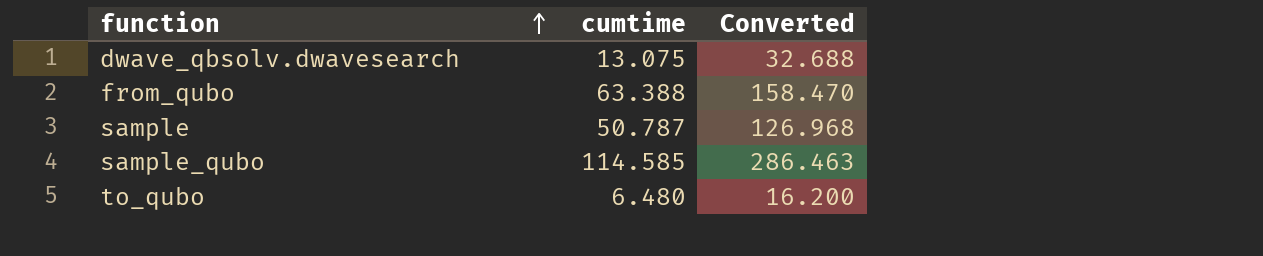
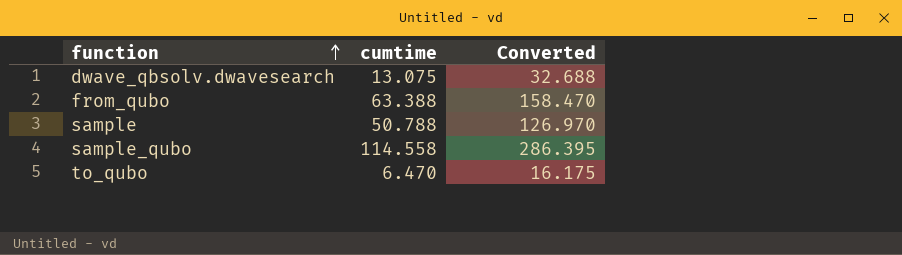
sample | cumtime: 50.787 -> 50.788
sample | Converted: 126.968 -> 126.970
sample_qubo | cumtime: 114.585 -> 114.558
sample_qubo | Converted: 286.463 -> 286.395
to_qubo | cumtime: 6.480 -> 6.470
to_qubo | Converted: 16.200 -> 16.175

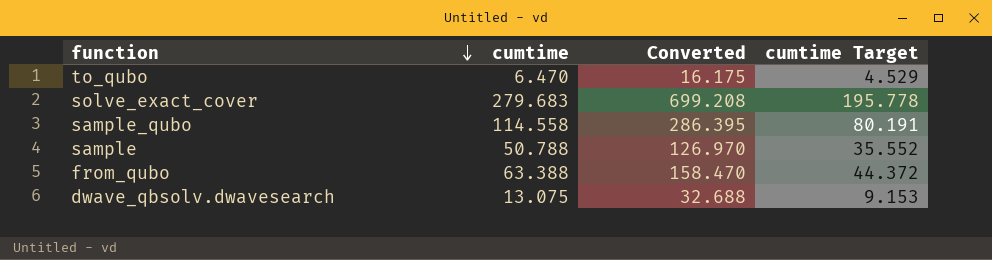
row order: function ascending -> function descending
column cumtime Target | formula: none -> [cumtime] * 0.7
row solve_exact_cover: none -> 279.683 | 699.208 | 195.778

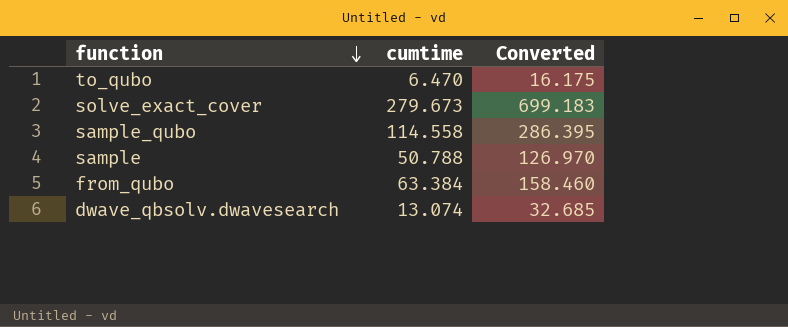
column cumtime Target | formula: [cumtime] * 0.7 -> none
solve_exact_cover | cumtime: 279.683 -> 279.673
solve_exact_cover | Converted: 699.208 -> 699.183
from_qubo | cumtime: 63.388 -> 63.384
from_qubo | Converted: 158.470 -> 158.460
dwave_qbsolv.dwavesearch | cumtime: 13.075 -> 13.074
dwave_qbsolv.dwavesearch | Converted: 32.688 -> 32.685

